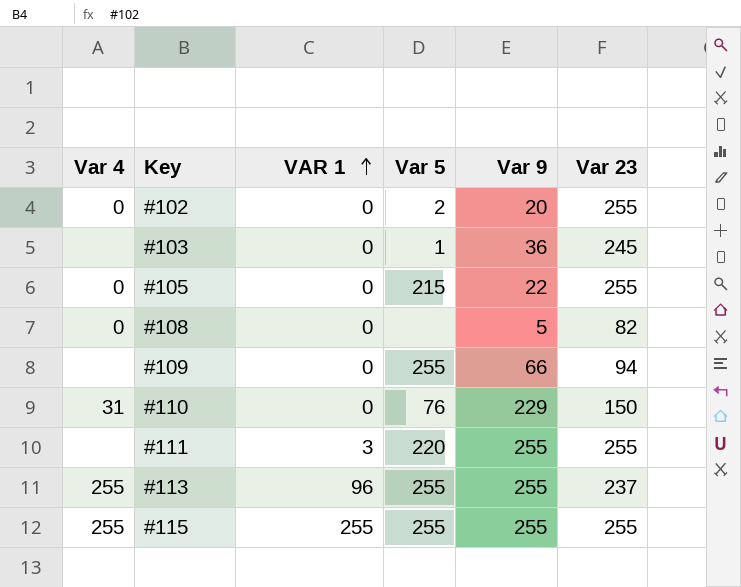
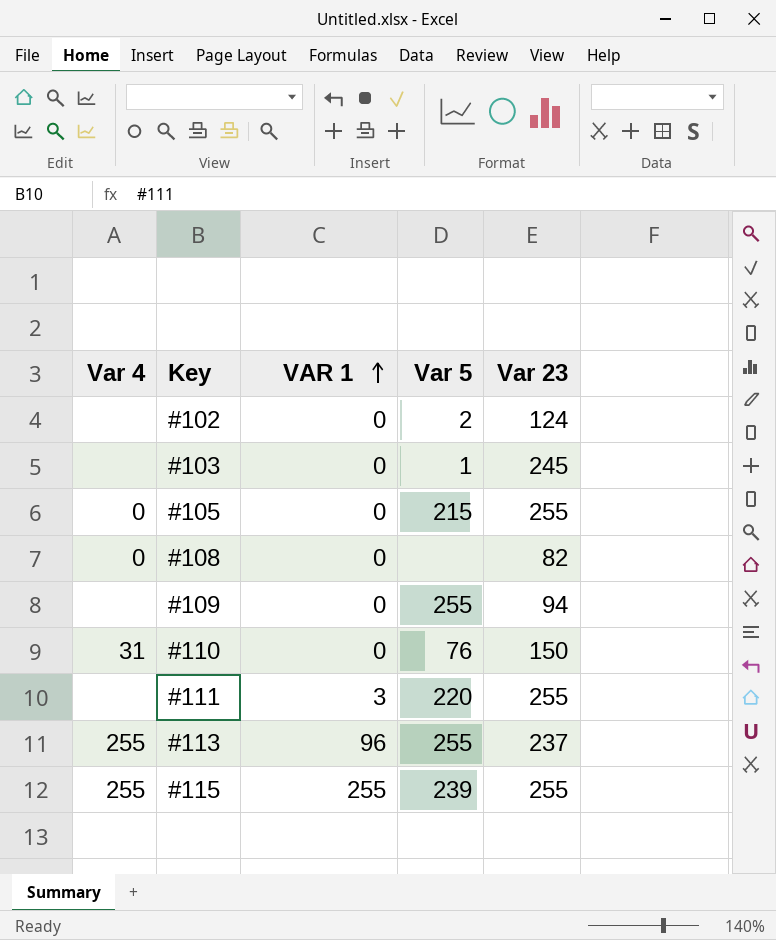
column Var 9 | position: 5 -> none
#102 | Var 4: 0 -> none
#102 | Var 23: 255 -> 124
#115 | Var 5: 255 -> 239

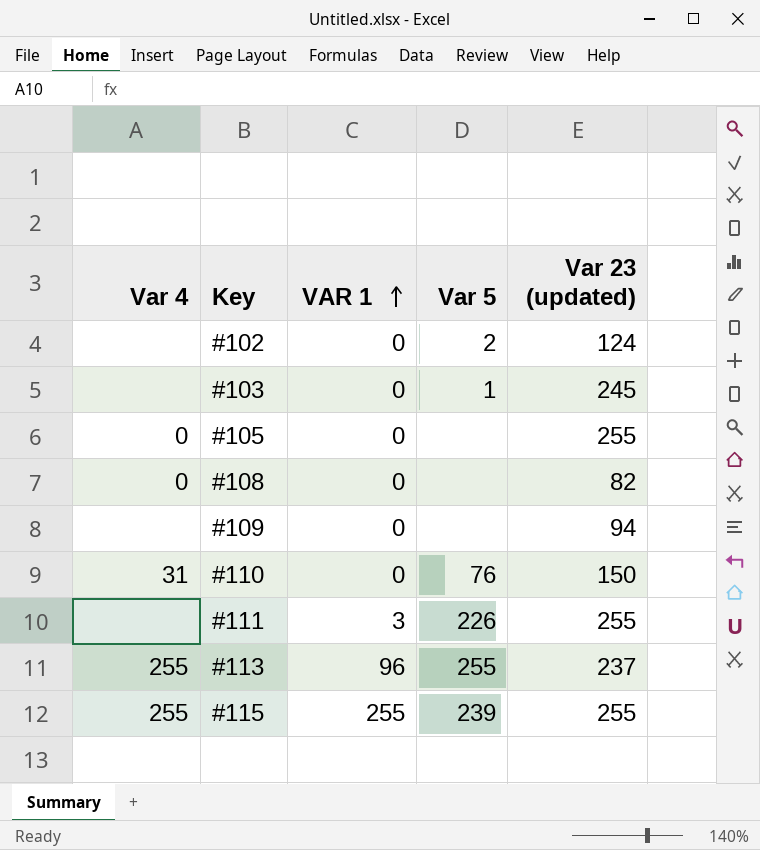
column name: Var 23 -> Var 23 (updated)
#105 | Var 5: 215 -> none
#109 | Var 5: 255 -> none
#111 | Var 5: 220 -> 226

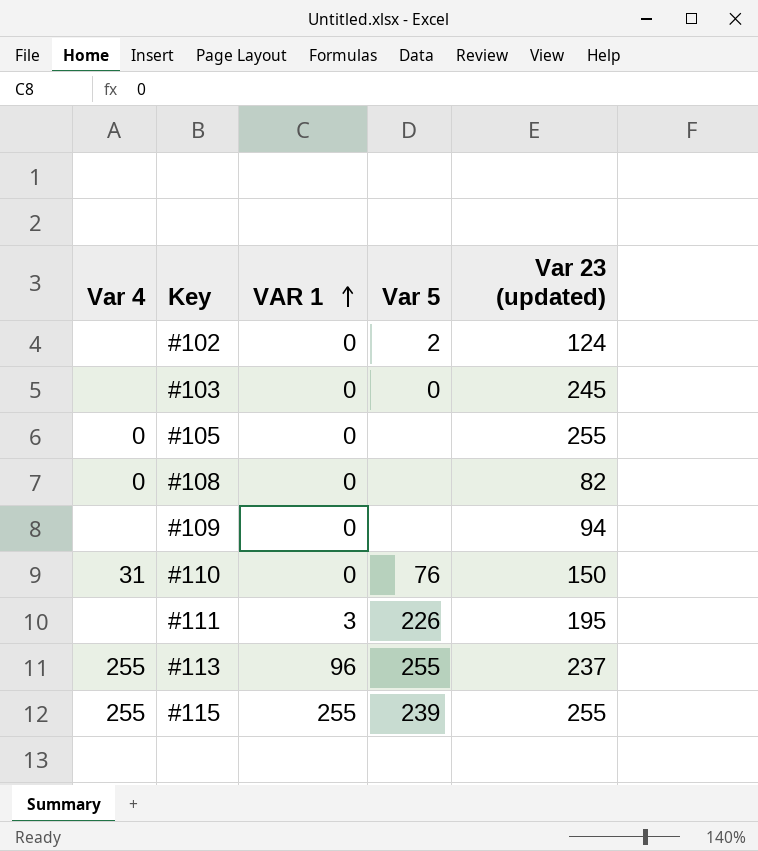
#103 | Var 5: 1 -> 0
#111 | Var 23 (updated): 255 -> 195

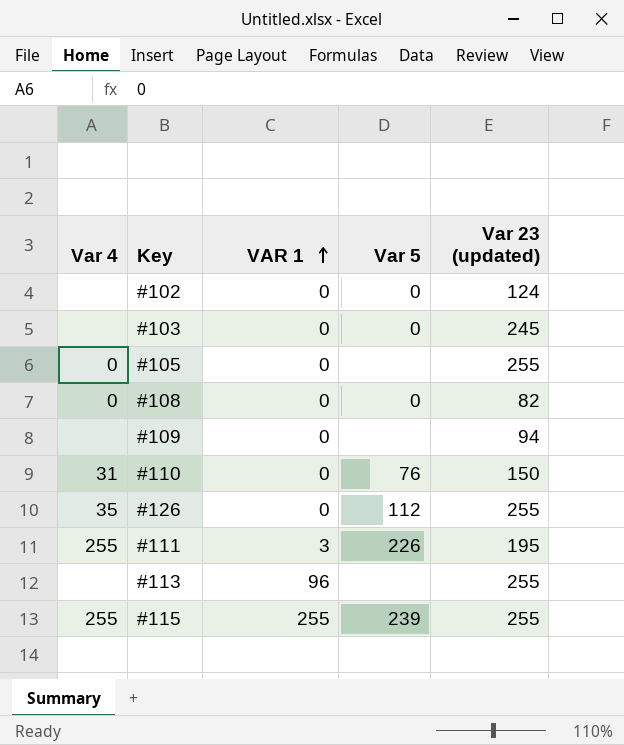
#102 | Var 5: 2 -> 0
#108 | Var 5: none -> 0
row #126: none -> 35 | 0 | 112 | 255
#111 | Var 4: none -> 255
#113 | Var 4: 255 -> none
#113 | Var 5: 255 -> none
#113 | Var 23 (updated): 237 -> 255

